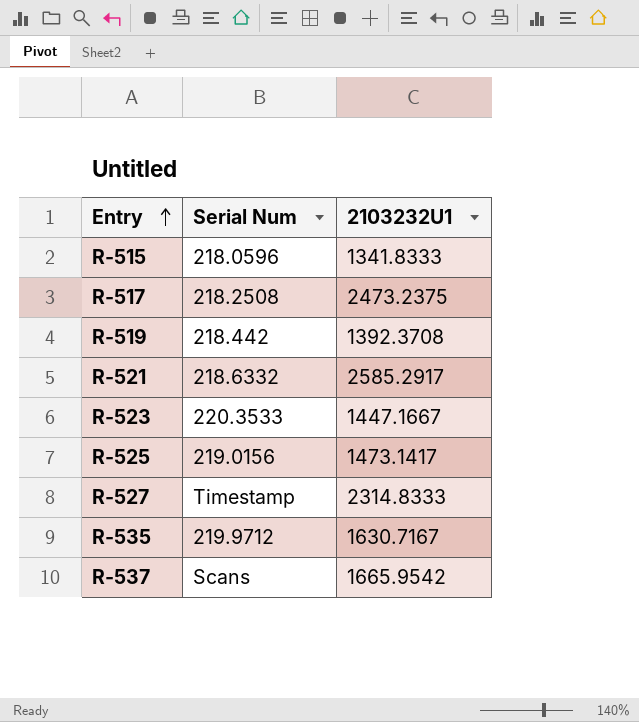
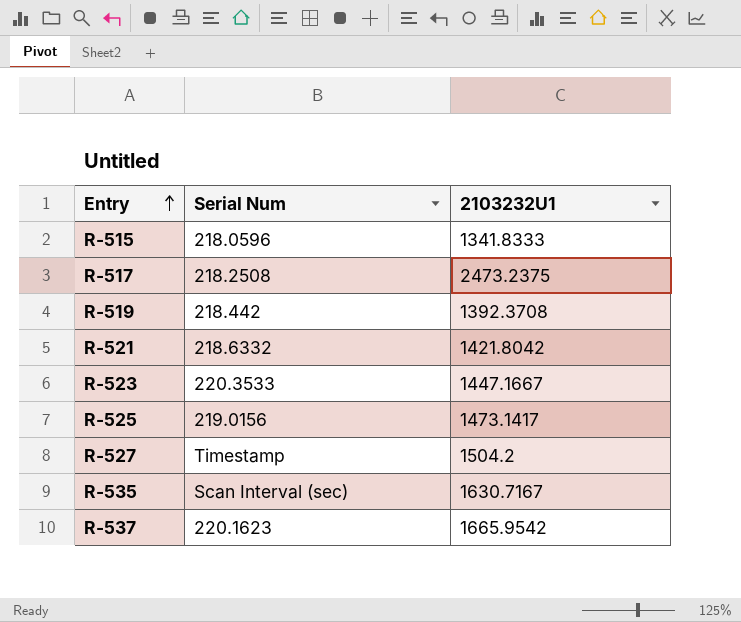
R-521 | 2103232U1: 2585.2917 -> 1421.8042
R-527 | 2103232U1: 2314.8333 -> 1504.2
R-535 | Serial Num: 219.9712 -> Scan Interval (sec)
R-537 | Serial Num: Scans -> 220.1623

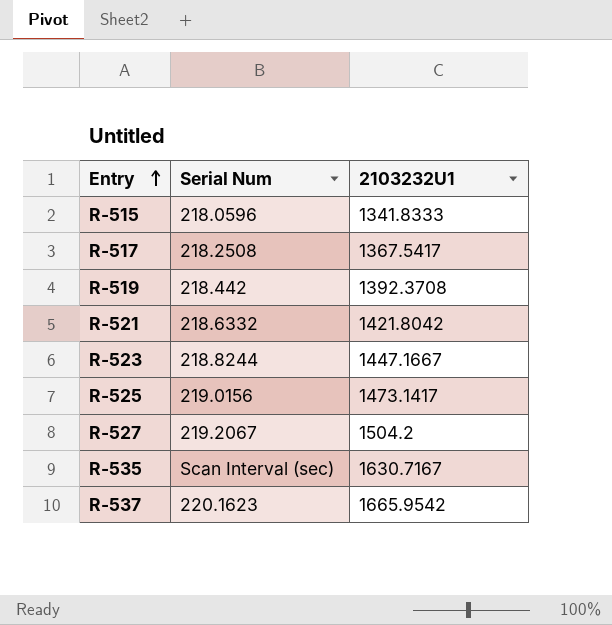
R-517 | 2103232U1: 2473.2375 -> 1367.5417
R-523 | Serial Num: 220.3533 -> 218.8244
R-527 | Serial Num: Timestamp -> 219.2067

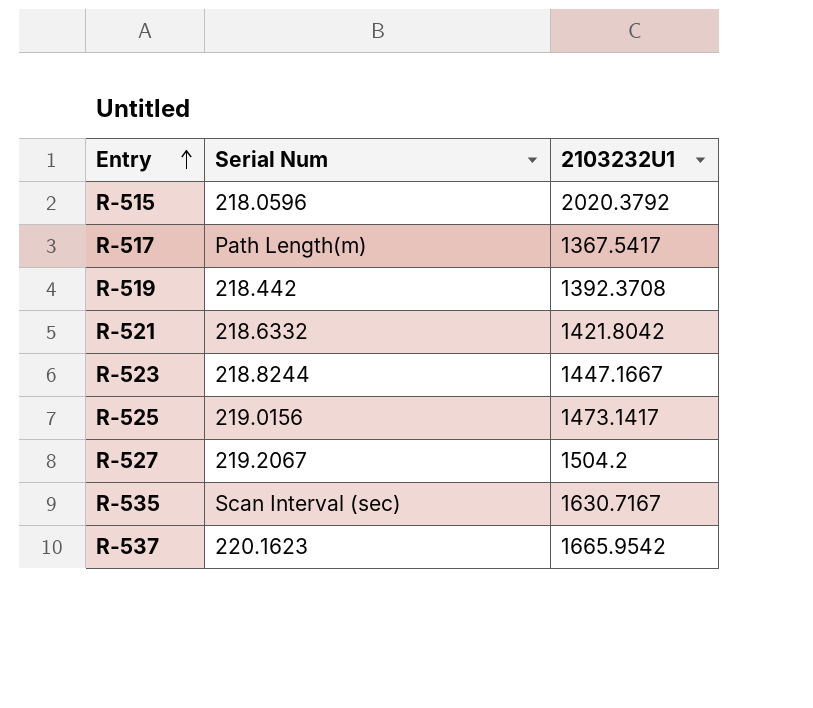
R-515 | 2103232U1: 1341.8333 -> 2020.3792
R-517 | Serial Num: 218.2508 -> Path Length(m)

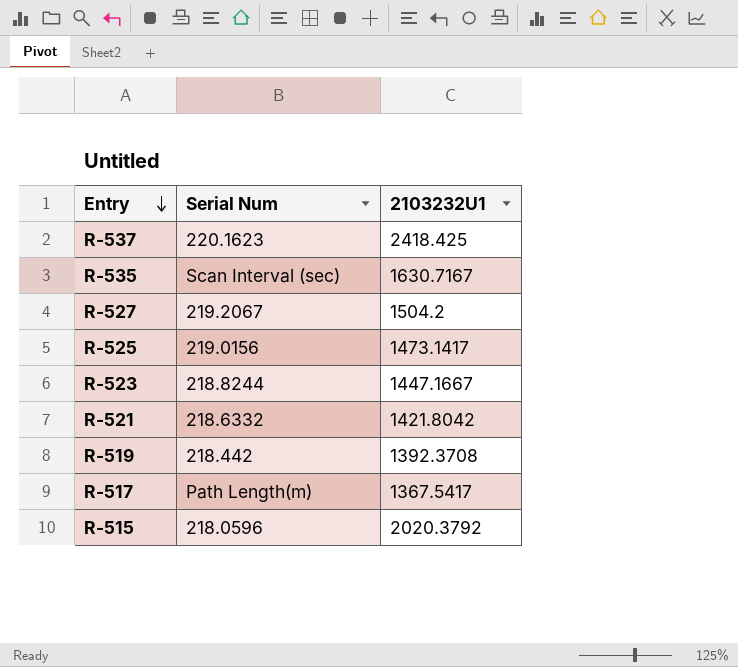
row order: Entry ascending -> Entry descending
R-537 | 2103232U1: 1665.9542 -> 2418.425

